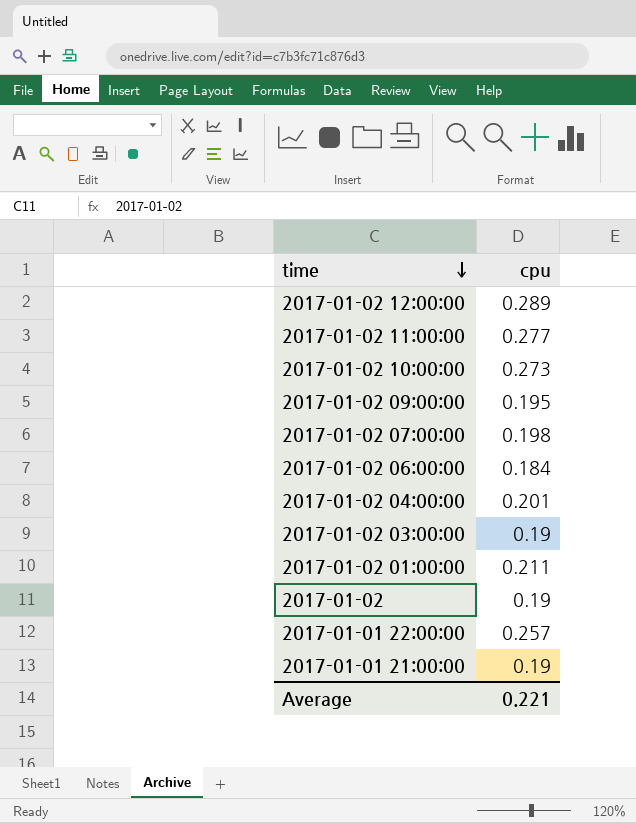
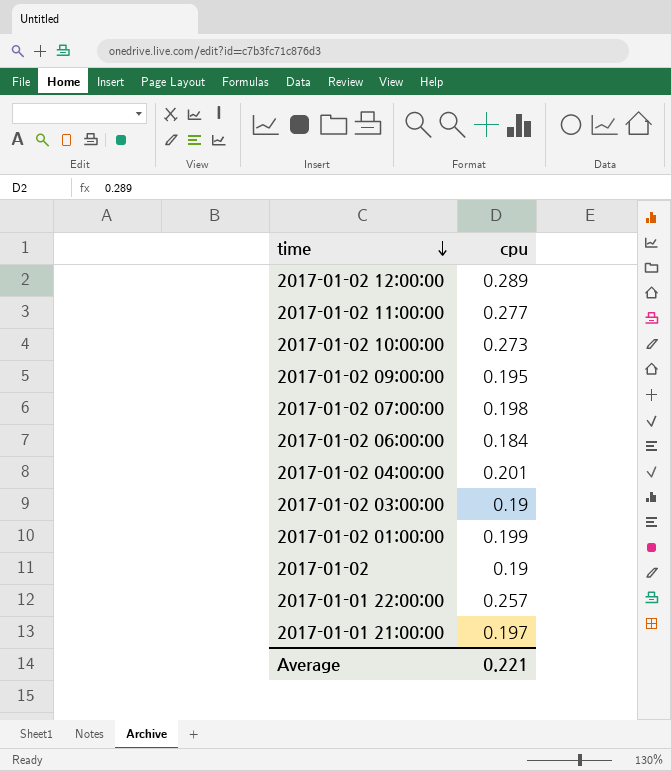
2017-01-02 01:00:00 | cpu: 0.211 -> 0.199
2017-01-01 21:00:00 | cpu: 0.19 -> 0.197

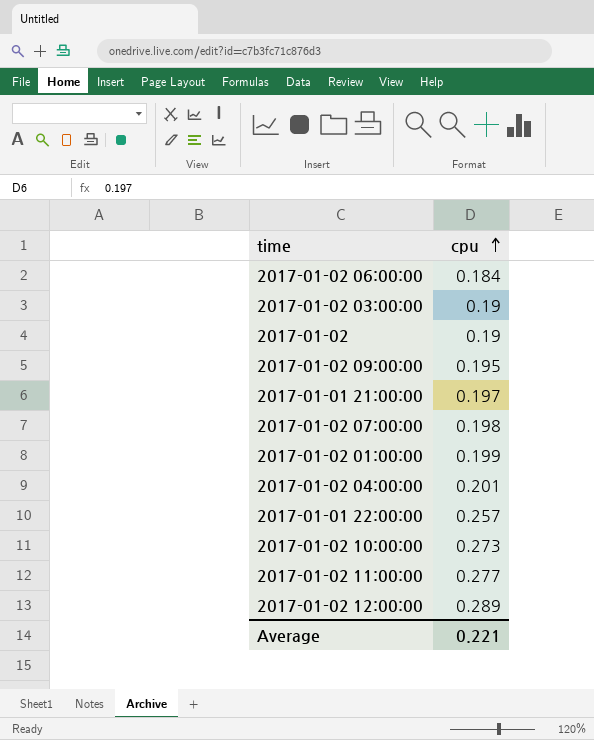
row order: time descending -> cpu ascending

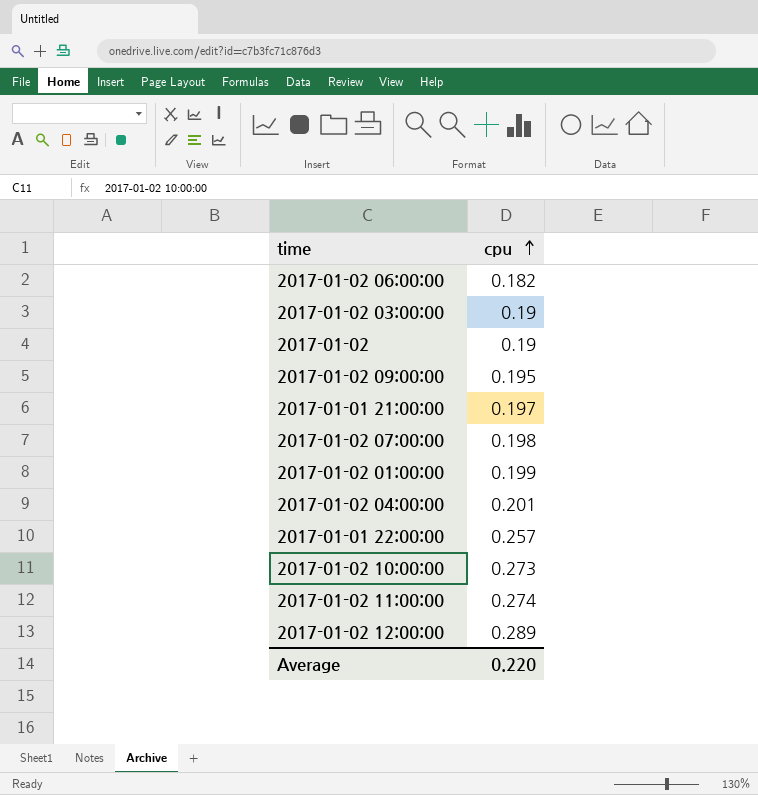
2017-01-02 06:00:00 | cpu: 0.184 -> 0.182
2017-01-02 11:00:00 | cpu: 0.277 -> 0.274
Average | cpu: 0.221 -> 0.220

